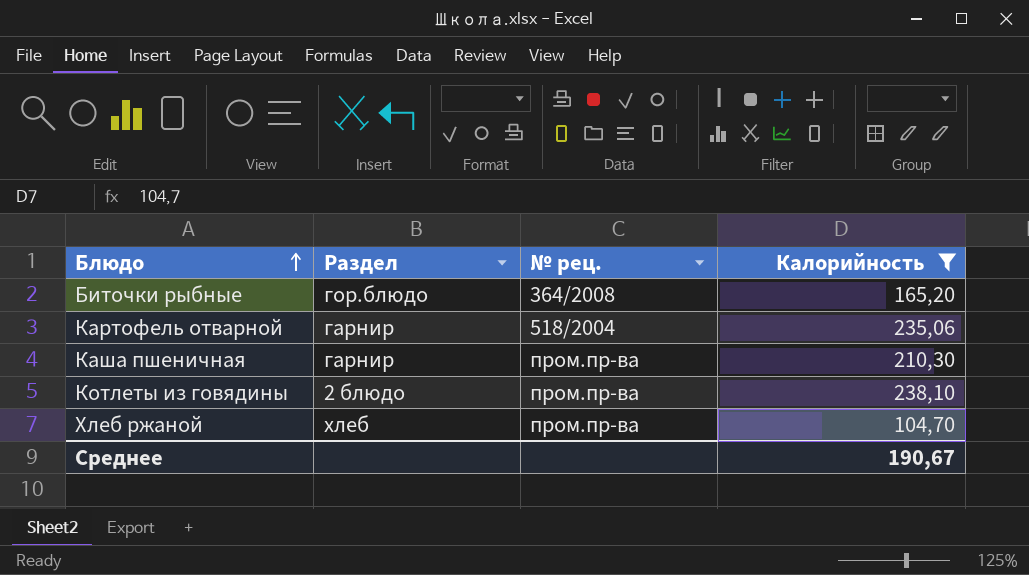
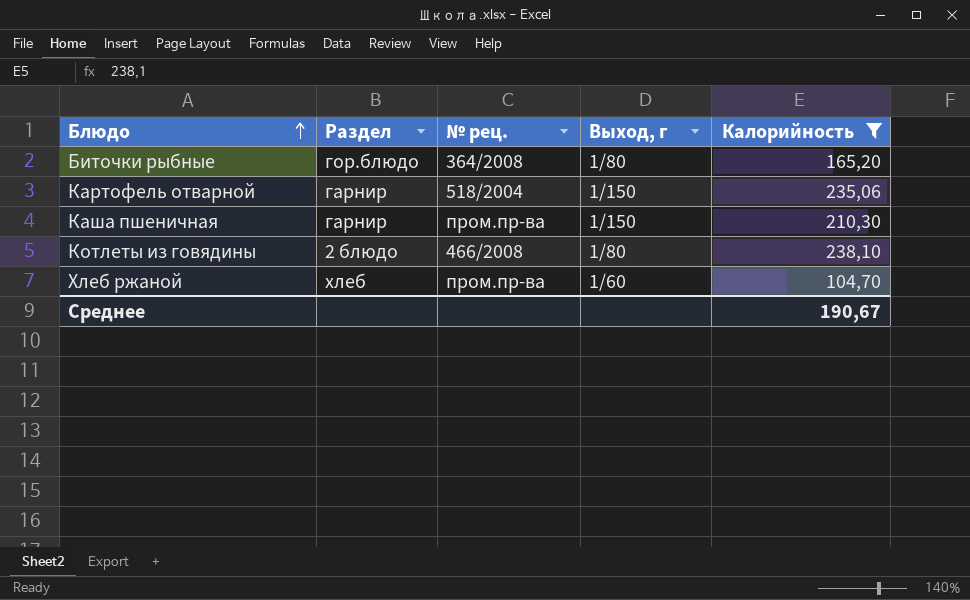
column Выход, г | position: none -> 4
Котлеты из говядины | № рец.: пром.пр-ва -> 466/2008

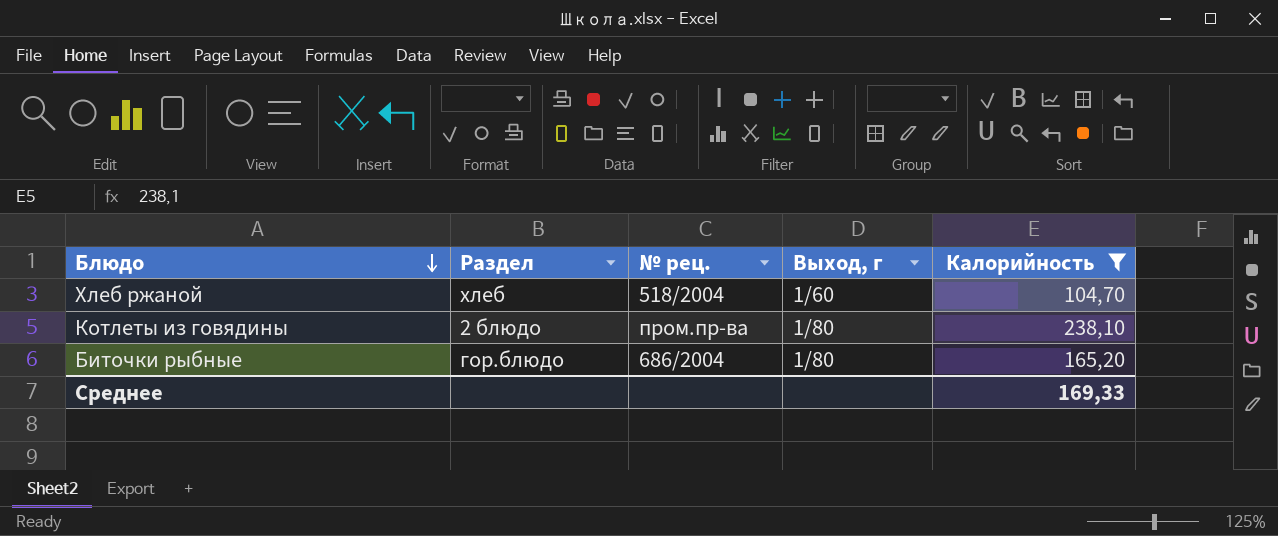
row order: Блюдо ascending -> Блюдо descending
row Картофель отварной: гарнир | 518/2004 | 1/150 | 235,06 -> none
row Каша пшеничная: гарнир | пром.пр-ва | 1/150 | 210,30 -> none
Хлеб ржаной | № рец.: пром.пр-ва -> 518/2004
Котлеты из говядины | № рец.: 466/2008 -> пром.пр-ва
Биточки рыбные | № рец.: 364/2008 -> 686/2004
Среднее | Калорийность: 190,67 -> 169,33

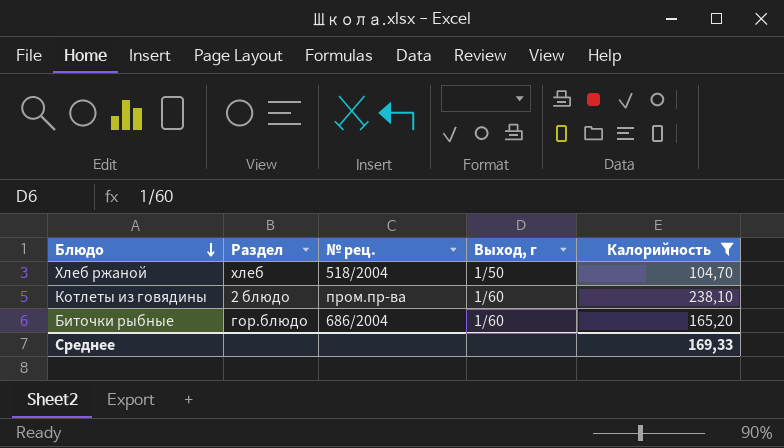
Хлеб ржаной | Выход, г: 1/60 -> 1/50
Котлеты из говядины | Выход, г: 1/80 -> 1/60
Биточки рыбные | Выход, г: 1/80 -> 1/60

